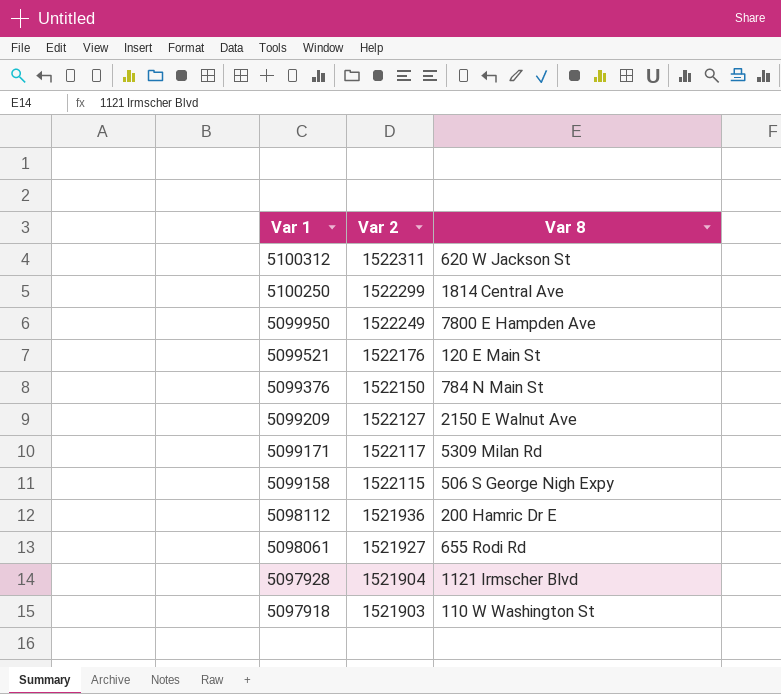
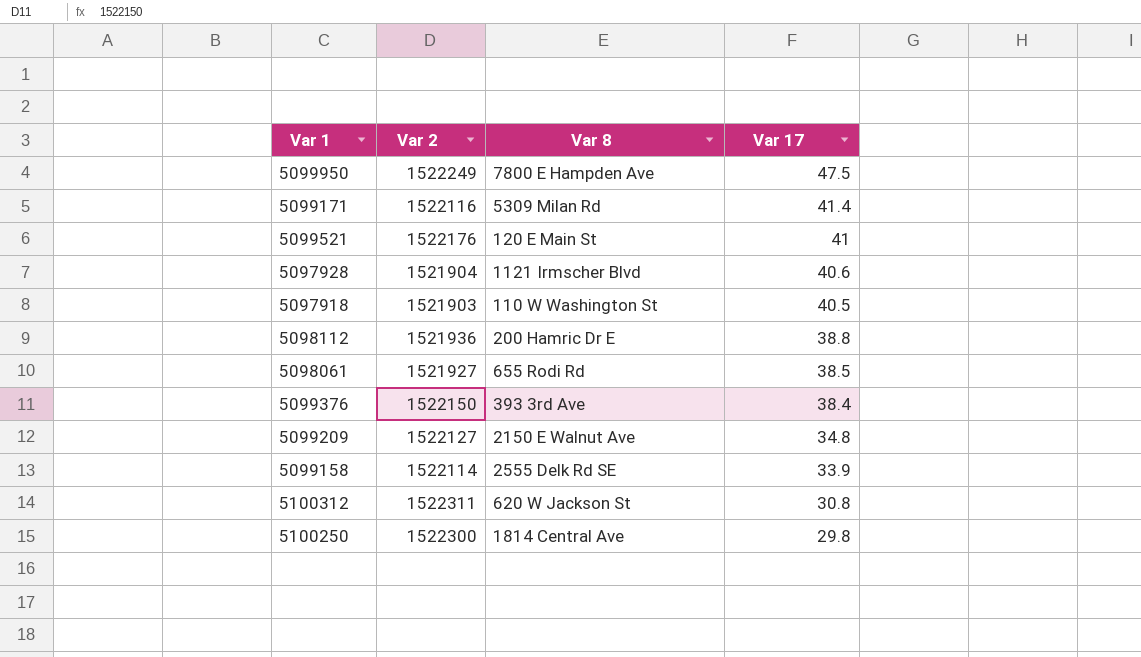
row order: Var 1 descending -> Var 17 descending
column Var 17 | position: none -> 4
5099171 | Var 2: 1522117 -> 1522116
5099376 | Var 8: 784 N Main St -> 393 3rd Ave
5099158 | Var 2: 1522115 -> 1522114
5099158 | Var 8: 506 S George Nigh Expy -> 2555 Delk Rd SE
5100250 | Var 2: 1522299 -> 1522300

